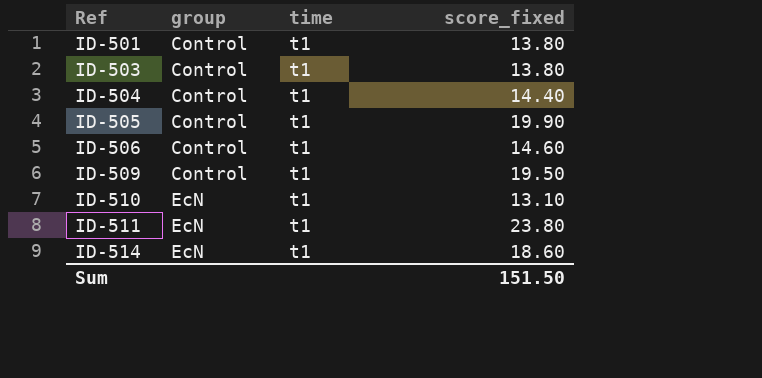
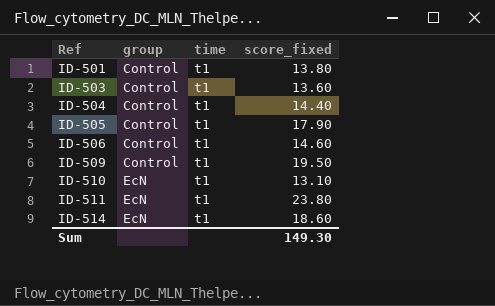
ID-503 | score_fixed: 13.80 -> 13.60
ID-505 | score_fixed: 19.90 -> 17.90
Sum | score_fixed: 151.50 -> 149.30

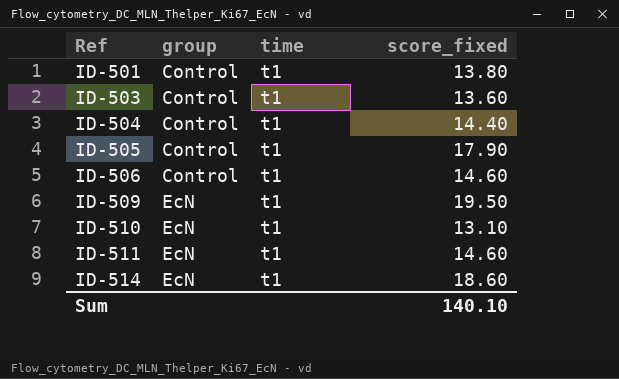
ID-509 | group: Control -> EcN
ID-511 | score_fixed: 23.80 -> 14.60
Sum | score_fixed: 149.30 -> 140.10

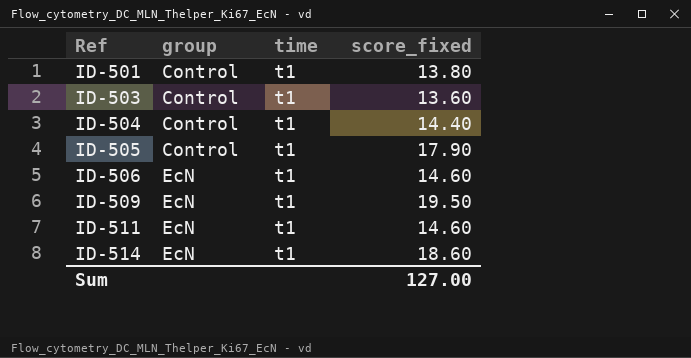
row ID-510: EcN | t1 | 13.10 -> none
ID-506 | group: Control -> EcN
Sum | score_fixed: 140.10 -> 127.00

